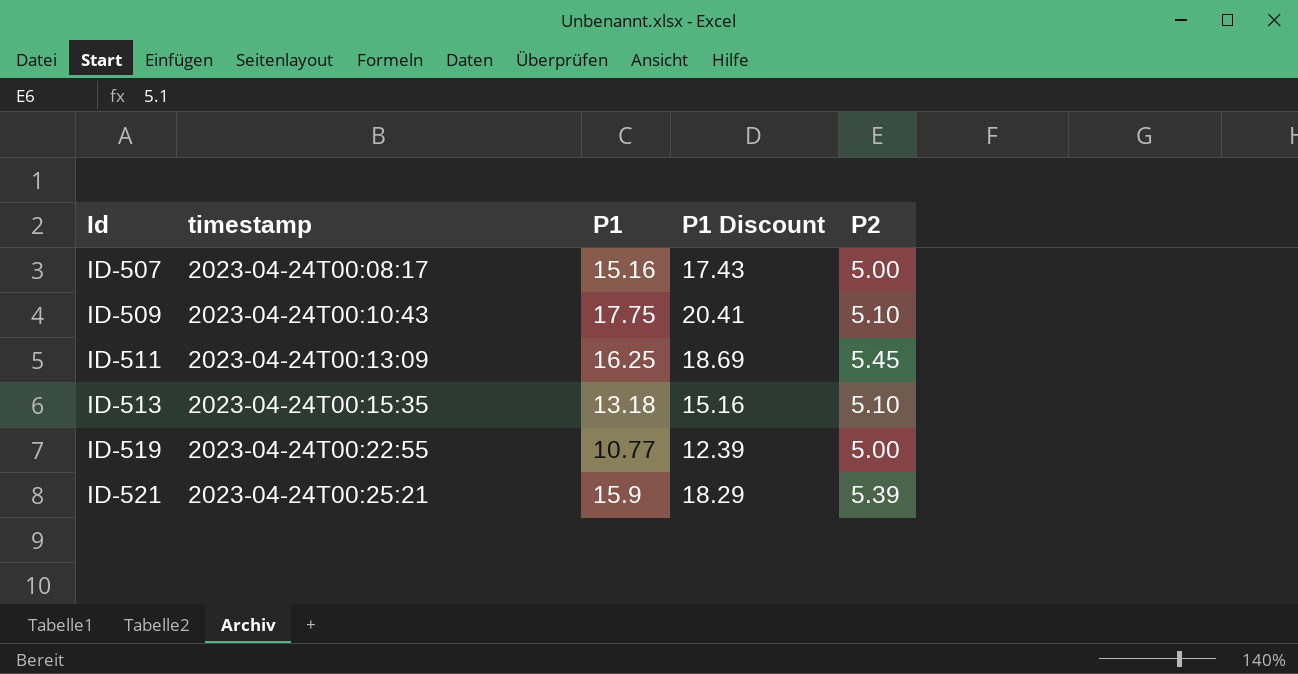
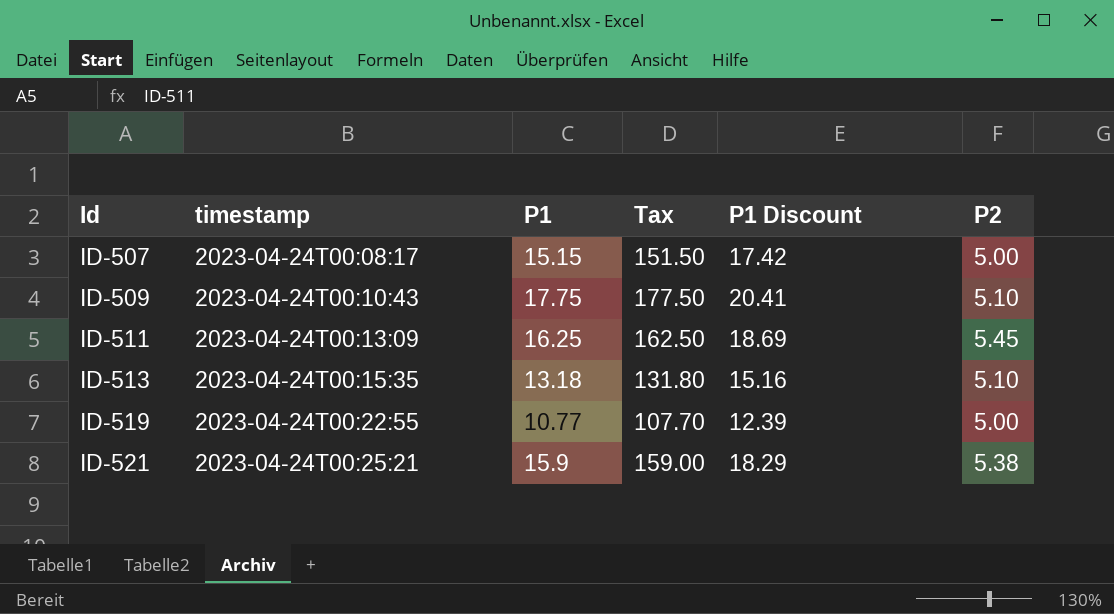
column Tax | formula: none -> [P1] * 10
ID-507 | P1: 15.16 -> 15.15
ID-507 | P1 Discount: 17.43 -> 17.42
ID-521 | P2: 5.39 -> 5.38

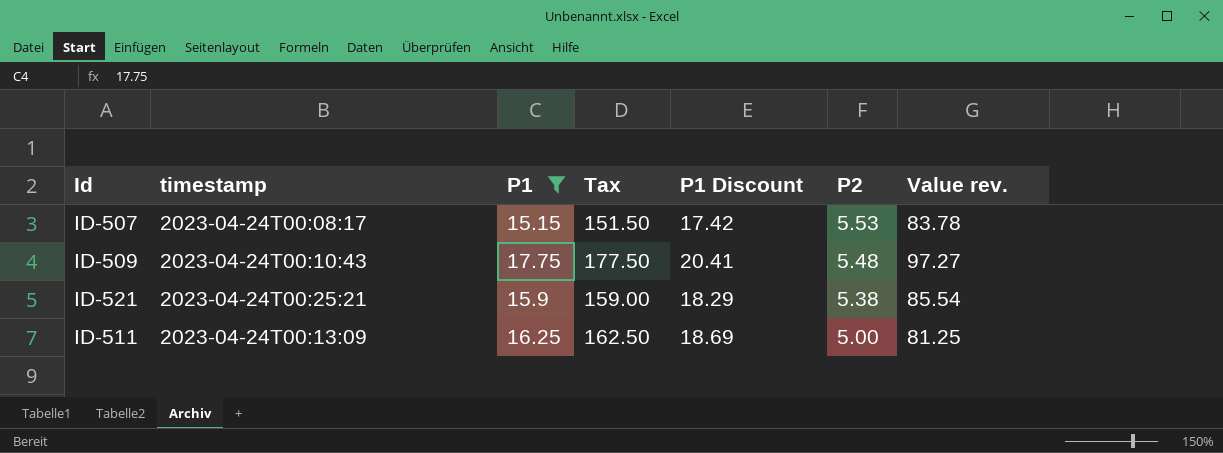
filter: none -> P1 >= 15.15
row order: Id ascending -> P2 descending
column Value rev. | formula: none -> [P1] * [P2]
ID-507 | P2: 5.00 -> 5.53
ID-509 | P2: 5.10 -> 5.48
ID-511 | P2: 5.45 -> 5.00

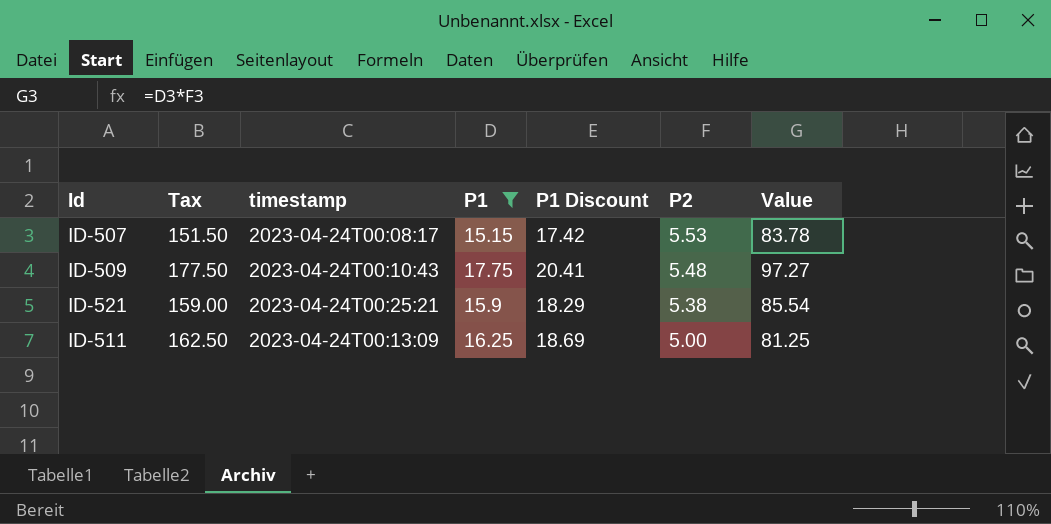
column Tax | position: 4 -> 2
column name: Value rev. -> Value

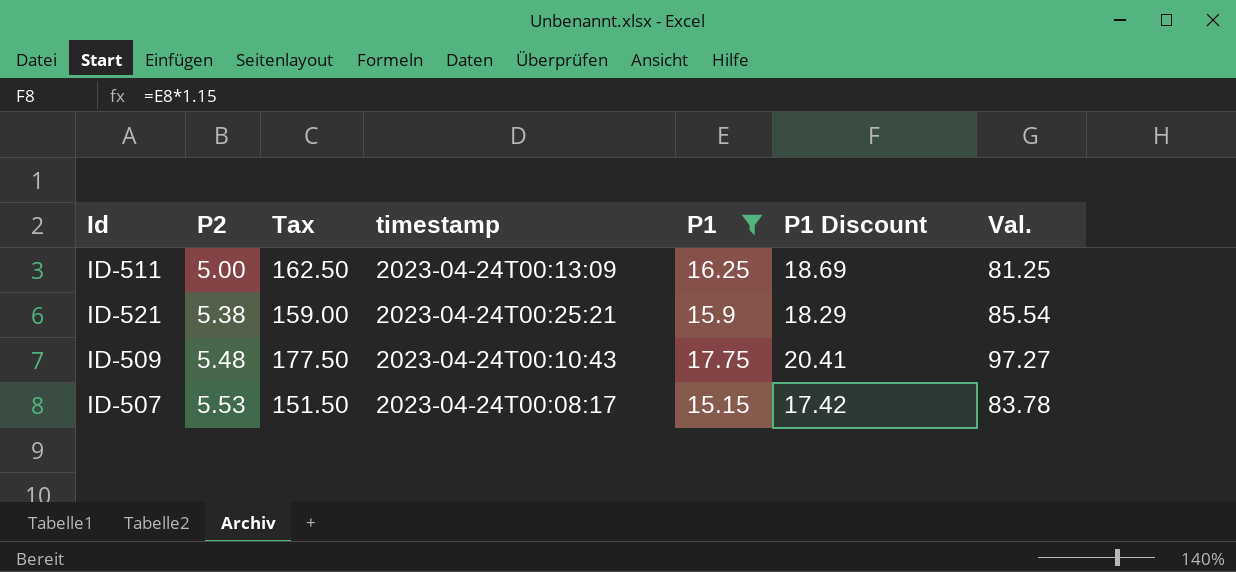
row order: P2 descending -> P2 ascending
column P2 | position: 6 -> 2
column name: Value -> Val.

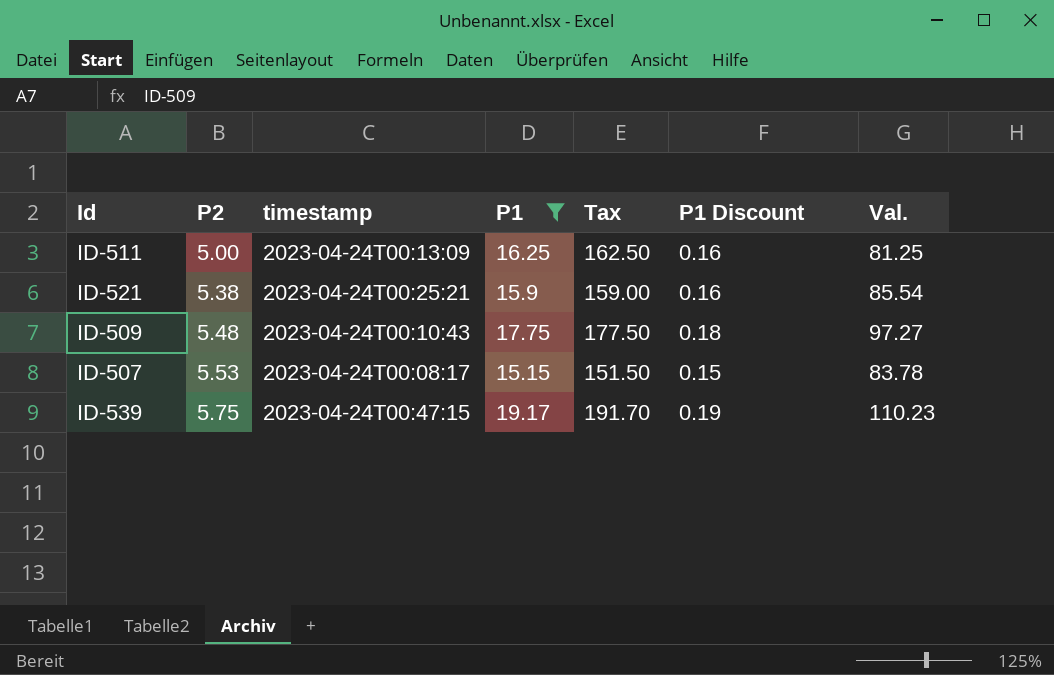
column Tax | position: 3 -> 5
column P1 Discount | formula: [P1] * 1.15 -> [P1] * 0.01
row ID-539: none -> 5.75 | 2023-04-24T00:47:15 | 19.17 | 191.70 | 0.19 | 110.23

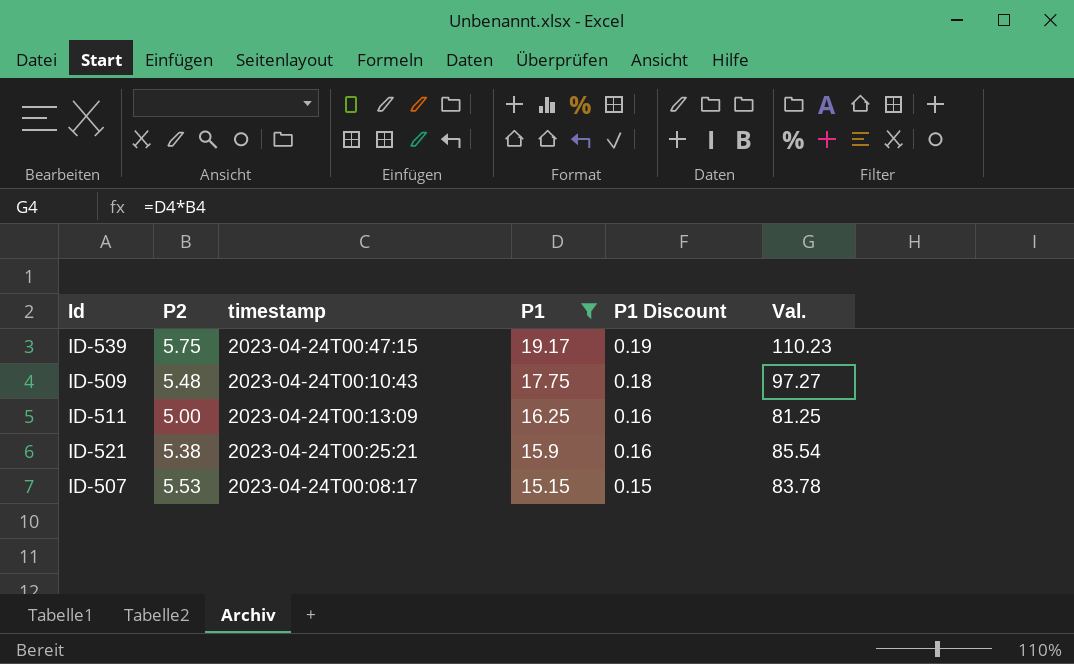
row order: P2 ascending -> P1 descending
column Tax | formula: [P1] * 10 -> none

